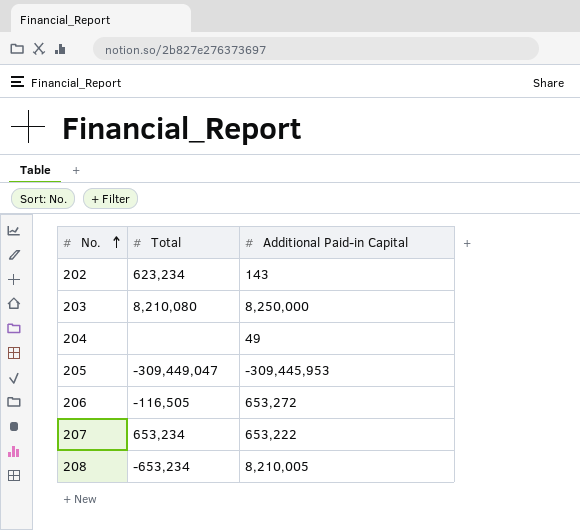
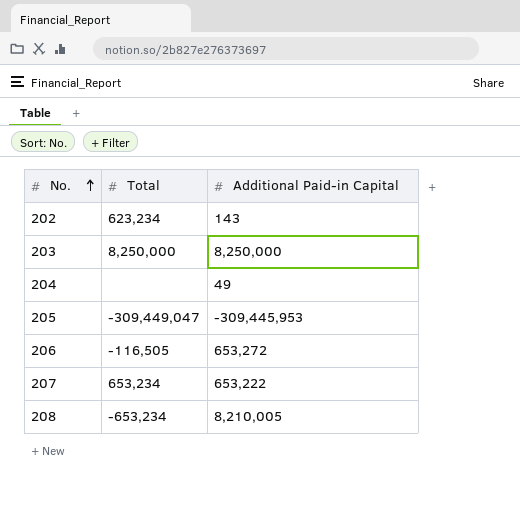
203 | Total: 8,210,080 -> 8,250,000

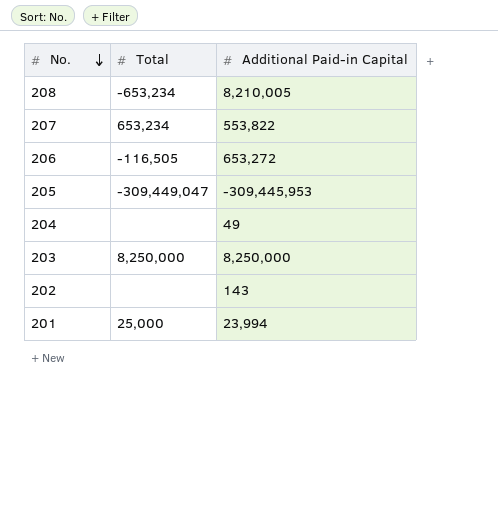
row order: No. ascending -> No. descending
207 | Additional Paid-in Capital: 653,222 -> 553,822
202 | Total: 623,234 -> none
row 201: none -> 25,000 | 23,994

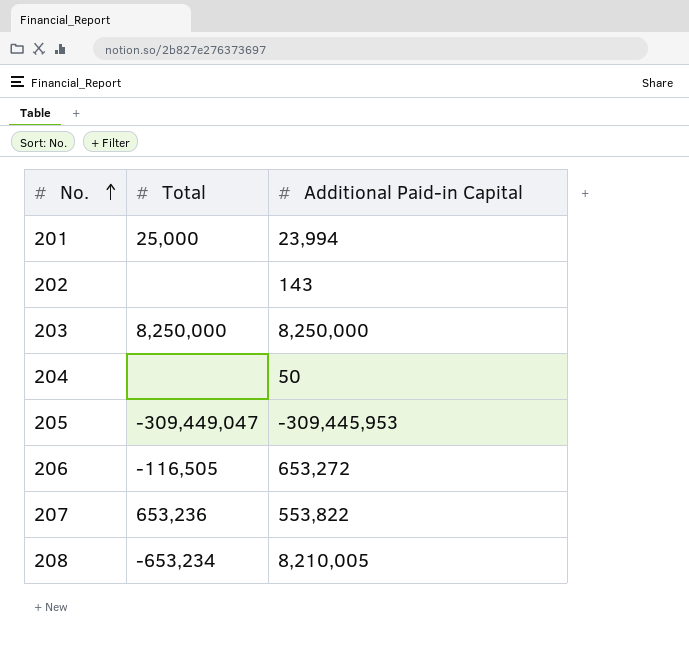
row order: No. descending -> No. ascending
204 | Additional Paid-in Capital: 49 -> 50
207 | Total: 653,234 -> 653,236

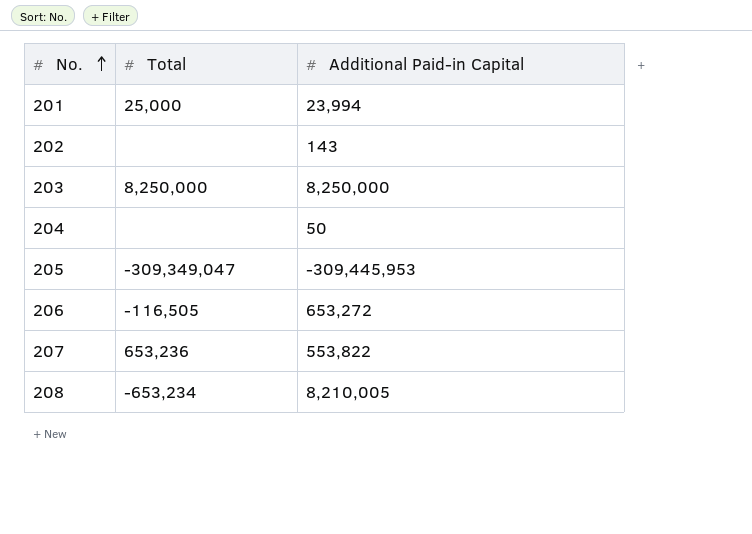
205 | Total: -309,449,047 -> -309,349,047

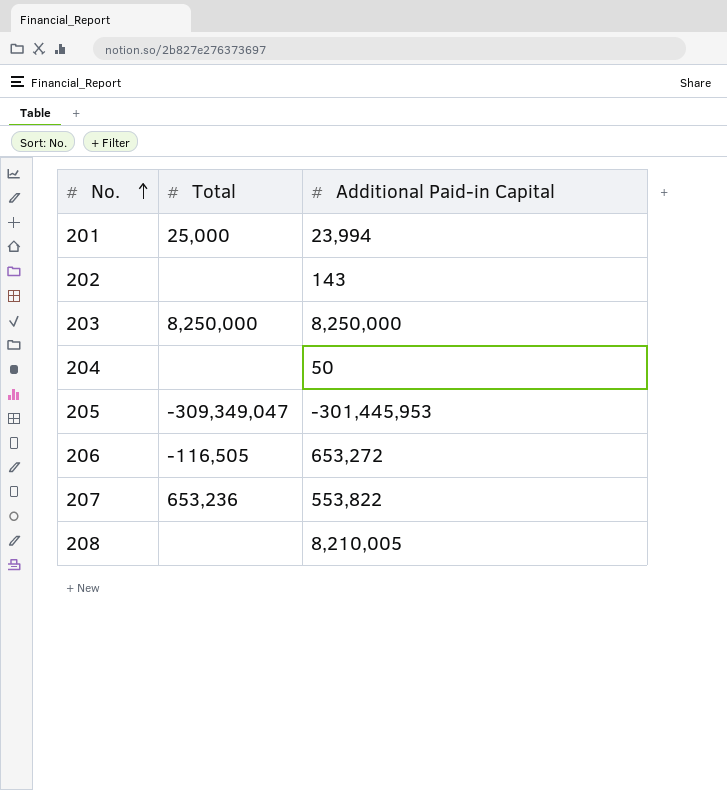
205 | Additional Paid-in Capital: -309,445,953 -> -301,445,953
208 | Total: -653,234 -> none

